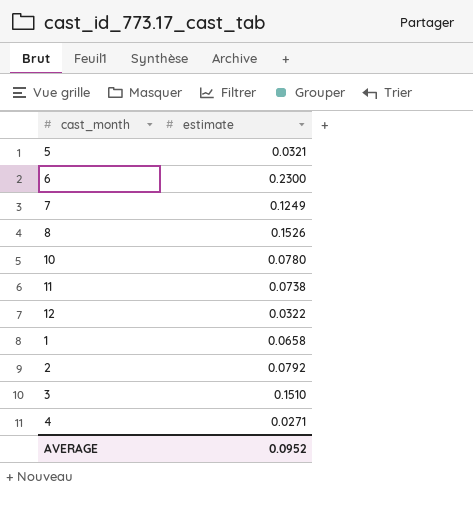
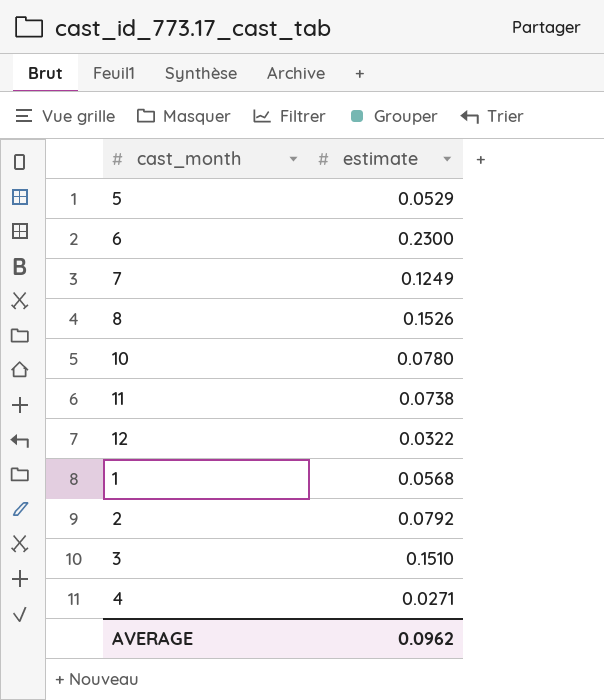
5 | estimate: 0.0321 -> 0.0529
1 | estimate: 0.0658 -> 0.0568
AVERAGE | estimate: 0.0952 -> 0.0962

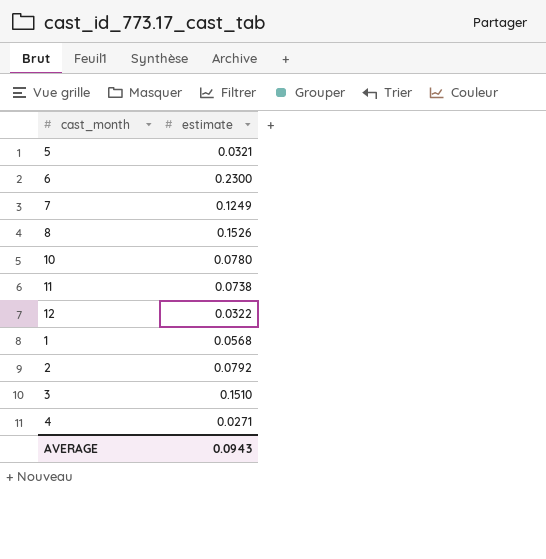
5 | estimate: 0.0529 -> 0.0321
AVERAGE | estimate: 0.0962 -> 0.0943

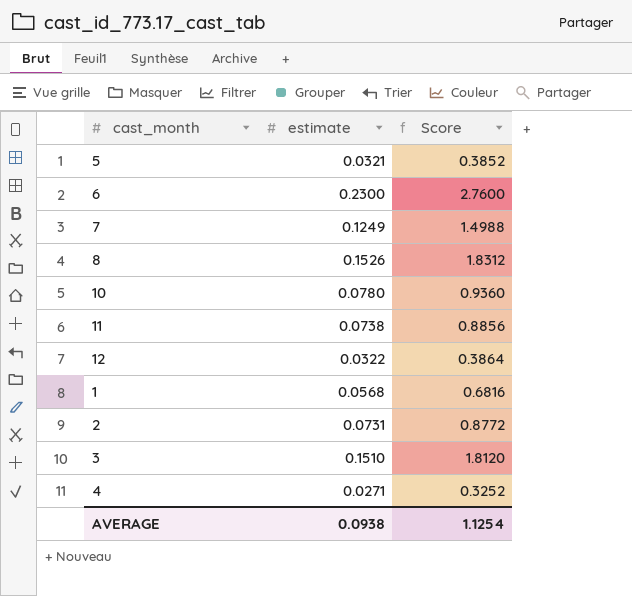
column Score | formula: none -> [estimate] * 12
2 | estimate: 0.0792 -> 0.0731
AVERAGE | estimate: 0.0943 -> 0.0938

